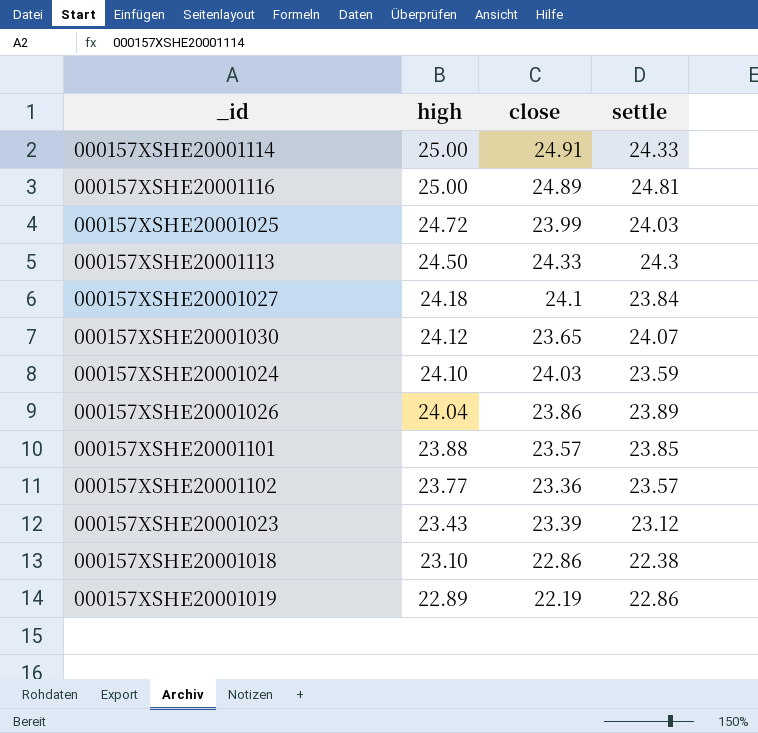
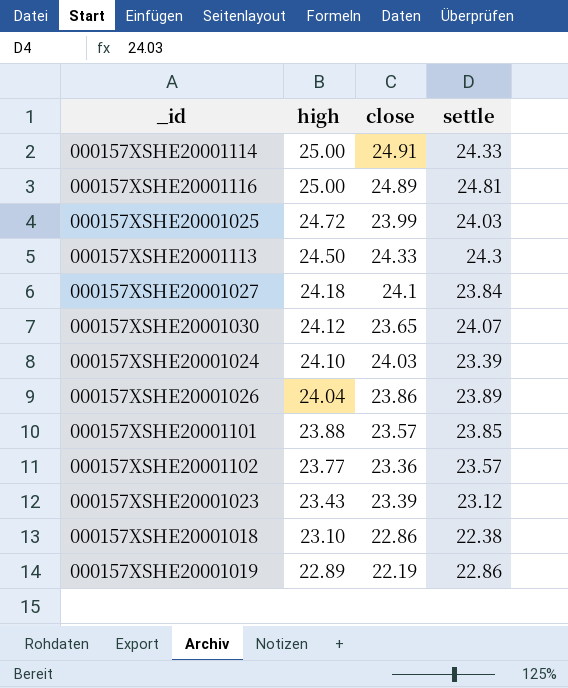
000157XSHE20001024 | settle: 23.59 -> 23.39

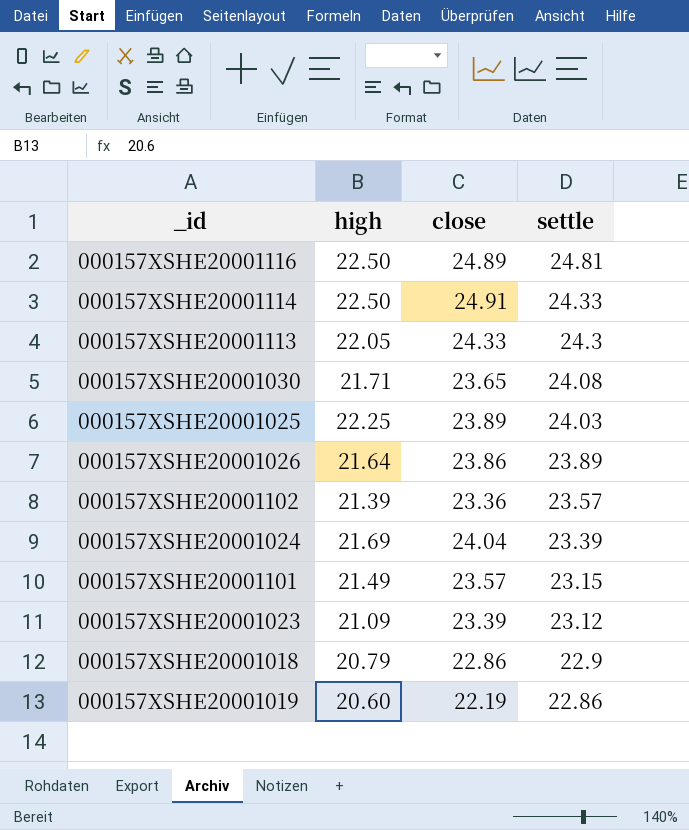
row order: high descending -> settle descending
row 000157XSHE20001027: 24.18 | 24.1 | 23.84 -> none
000157XSHE20001116 | high: 25.00 -> 22.50
000157XSHE20001114 | high: 25.00 -> 22.50
000157XSHE20001113 | high: 24.50 -> 22.05
000157XSHE20001030 | high: 24.12 -> 21.71
000157XSHE20001030 | settle: 24.07 -> 24.08
000157XSHE20001025 | high: 24.72 -> 22.25
000157XSHE20001025 | close: 23.99 -> 23.89
000157XSHE20001026 | high: 24.04 -> 21.64
000157XSHE20001102 | high: 23.77 -> 21.39
000157XSHE20001024 | high: 24.10 -> 21.69
000157XSHE20001024 | close: 24.03 -> 24.04
000157XSHE20001101 | high: 23.88 -> 21.49
000157XSHE20001101 | settle: 23.85 -> 23.15
000157XSHE20001023 | high: 23.43 -> 21.09
000157XSHE20001018 | high: 23.10 -> 20.79
000157XSHE20001018 | settle: 22.38 -> 22.9
000157XSHE20001019 | high: 22.89 -> 20.60

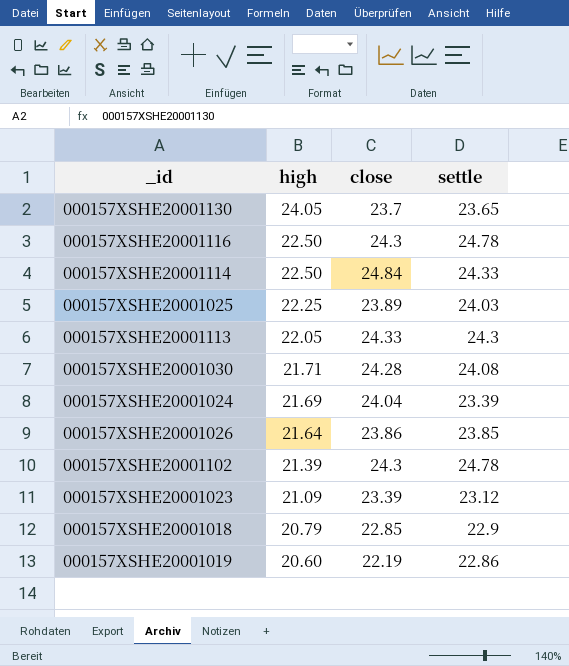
row order: settle descending -> high descending
row 000157XSHE20001101: 21.49 | 23.57 | 23.15 -> none
row 000157XSHE20001130: none -> 24.05 | 23.7 | 23.65
000157XSHE20001116 | close: 24.89 -> 24.3
000157XSHE20001116 | settle: 24.81 -> 24.78
000157XSHE20001114 | close: 24.91 -> 24.84
000157XSHE20001030 | close: 23.65 -> 24.28
000157XSHE20001026 | settle: 23.89 -> 23.85
000157XSHE20001102 | close: 23.36 -> 24.3
000157XSHE20001102 | settle: 23.57 -> 24.78
000157XSHE20001018 | close: 22.86 -> 22.85

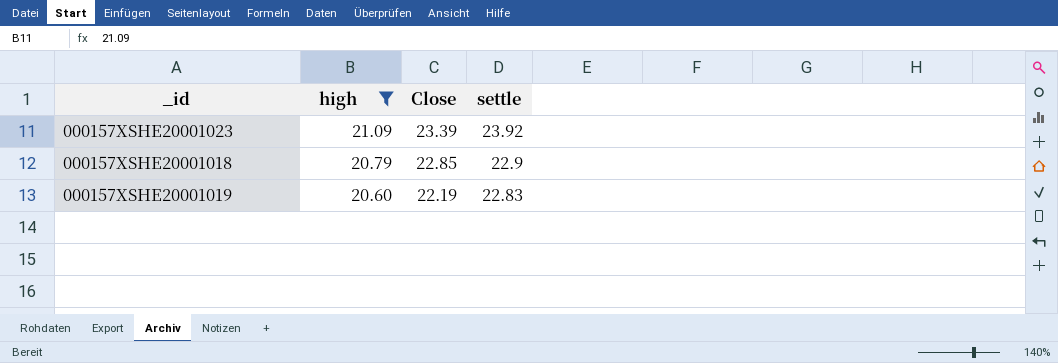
filter: none -> high <= 21.09
column name: close -> Close
000157XSHE20001023 | settle: 23.12 -> 23.92
000157XSHE20001019 | settle: 22.86 -> 22.83

